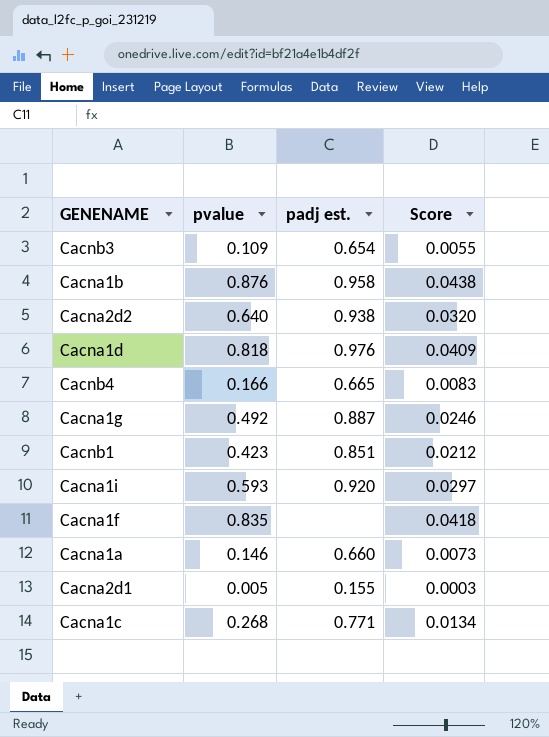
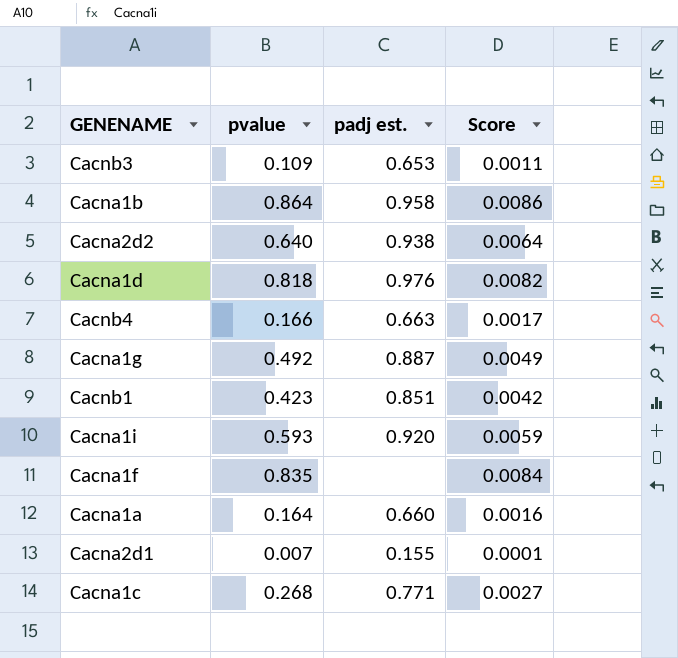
column Score | formula: [pvalue] * 0.05 -> [pvalue] * 0.01
Cacnb3 | padj est.: 0.654 -> 0.653
Cacna1b | pvalue: 0.876 -> 0.864
Cacnb4 | padj est.: 0.665 -> 0.663
Cacna1a | pvalue: 0.146 -> 0.164
Cacna2d1 | pvalue: 0.005 -> 0.007

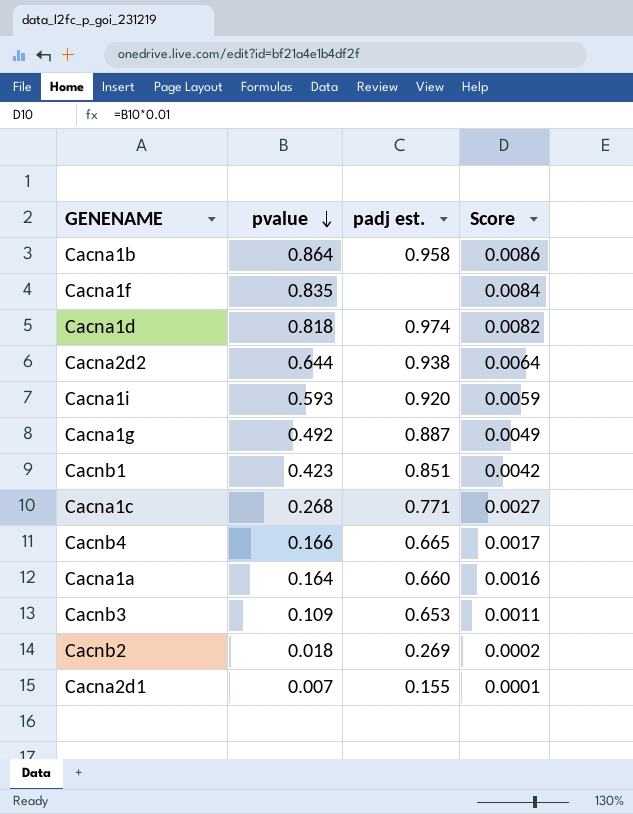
row order: none -> pvalue descending
Cacna1d | padj est.: 0.976 -> 0.974
Cacna2d2 | pvalue: 0.640 -> 0.644
Cacnb4 | padj est.: 0.663 -> 0.665
row Cacnb2: none -> 0.018 | 0.269 | 0.0002

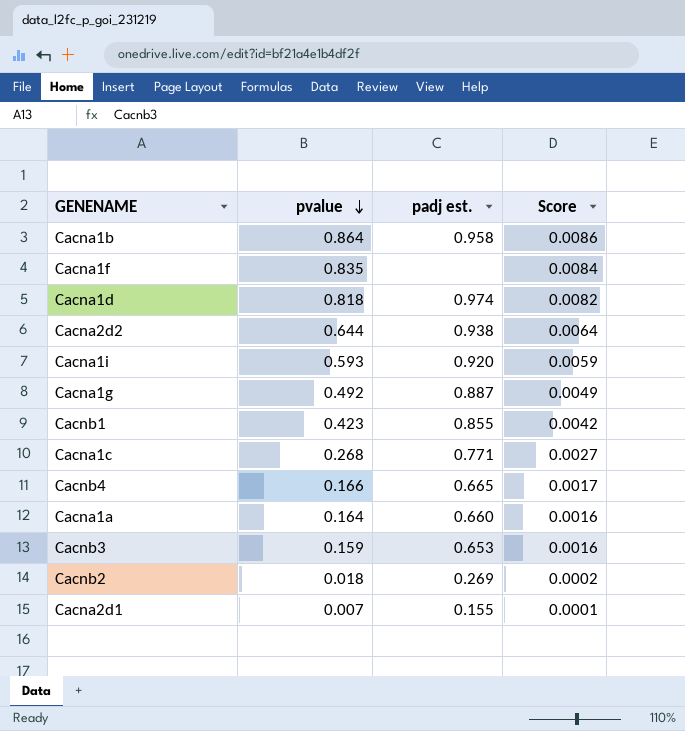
Cacnb1 | padj est.: 0.851 -> 0.855
Cacnb3 | pvalue: 0.109 -> 0.159
Cacnb3 | Score: 0.0011 -> 0.0016

